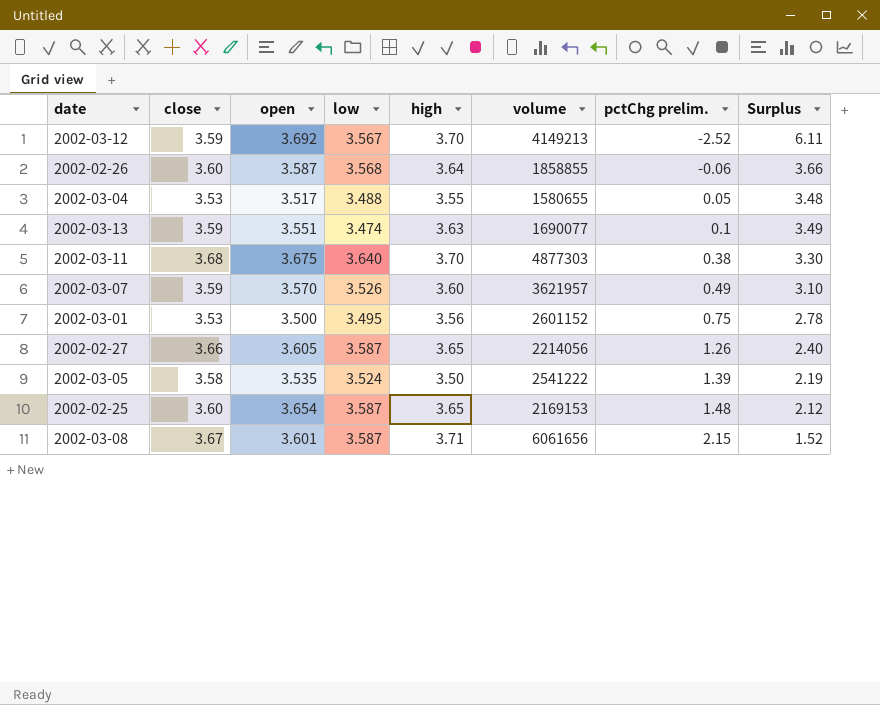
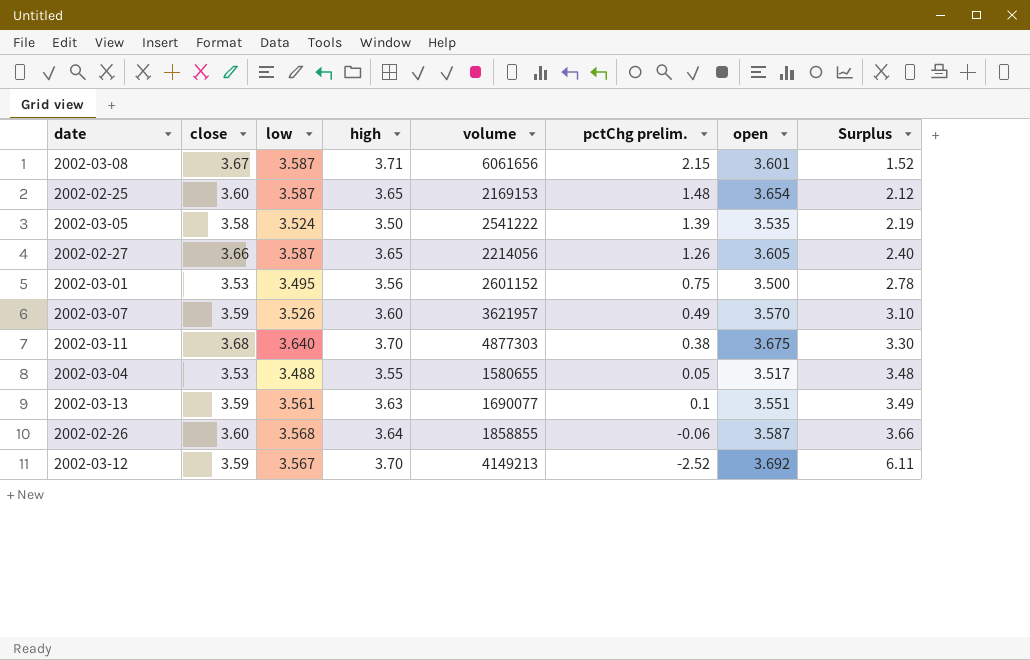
row order: pctChg prelim. ascending -> Surplus ascending
column open | position: 3 -> 7
2002-03-13 | low: 3.474 -> 3.561

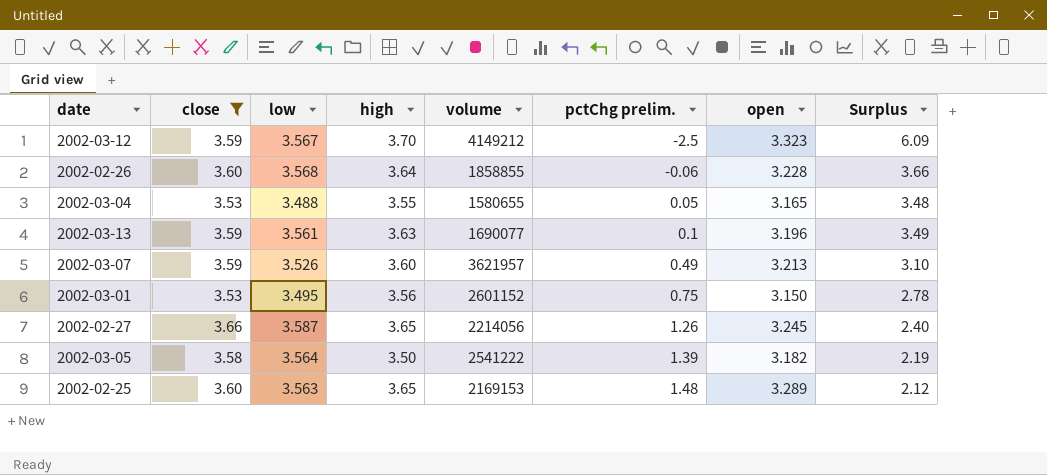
filter: none -> close <= 3.66
row order: Surplus ascending -> pctChg prelim. ascending
2002-03-12 | volume: 4149213 -> 4149212
2002-03-12 | pctChg prelim.: -2.52 -> -2.5
2002-03-12 | open: 3.692 -> 3.323
2002-03-12 | Surplus: 6.11 -> 6.09
2002-02-26 | open: 3.587 -> 3.228
2002-03-04 | open: 3.517 -> 3.165
2002-03-13 | open: 3.551 -> 3.196
2002-03-07 | open: 3.570 -> 3.213
2002-03-01 | open: 3.500 -> 3.150
2002-02-27 | open: 3.605 -> 3.245
2002-03-05 | low: 3.524 -> 3.564
2002-03-05 | open: 3.535 -> 3.182
2002-02-25 | low: 3.587 -> 3.563
2002-02-25 | open: 3.654 -> 3.289

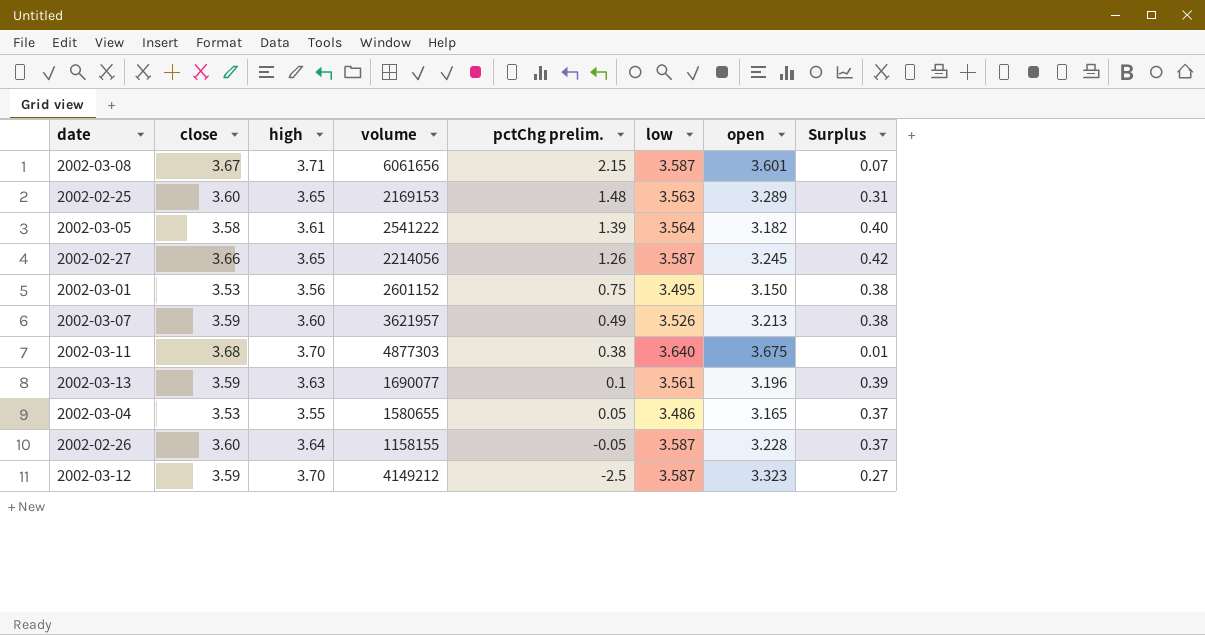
filter: close <= 3.66 -> none
row order: pctChg prelim. ascending -> pctChg prelim. descending
column low | position: 3 -> 6
column Surplus | formula: [close] - [pctChg prelim.] -> [close] - [open]
2002-03-05 | high: 3.50 -> 3.61
2002-03-04 | low: 3.488 -> 3.486
2002-02-26 | volume: 1858855 -> 1158155
2002-02-26 | pctChg prelim.: -0.06 -> -0.05
2002-02-26 | low: 3.568 -> 3.587
2002-03-12 | low: 3.567 -> 3.587

